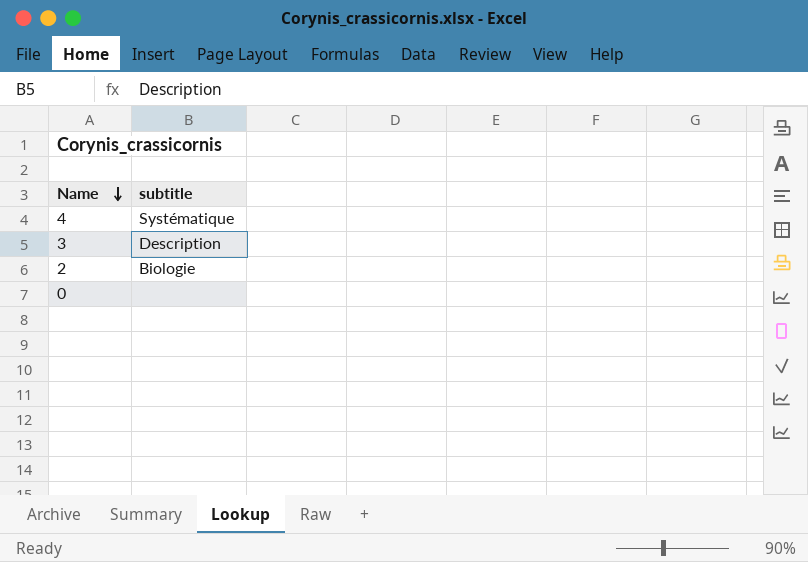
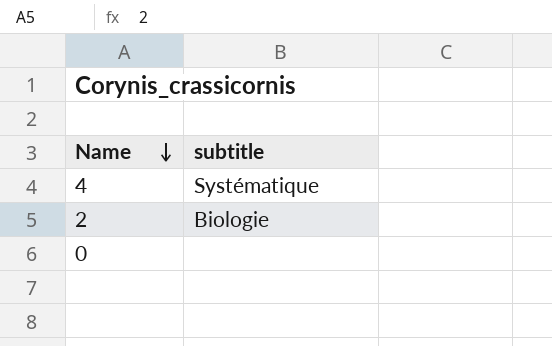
row 3: Description -> none

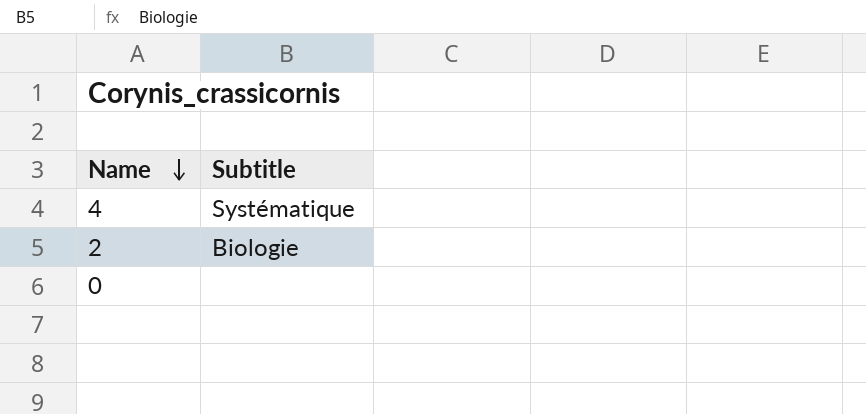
column name: subtitle -> Subtitle

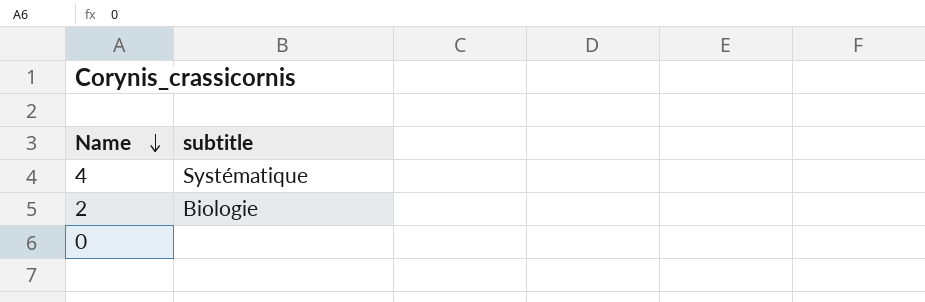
column name: Subtitle -> subtitle

